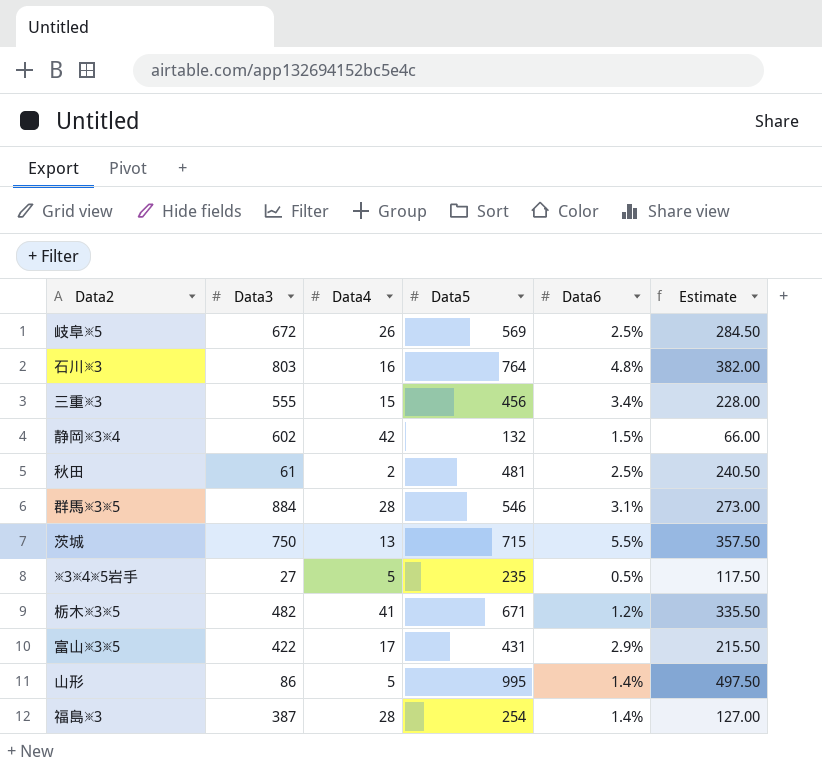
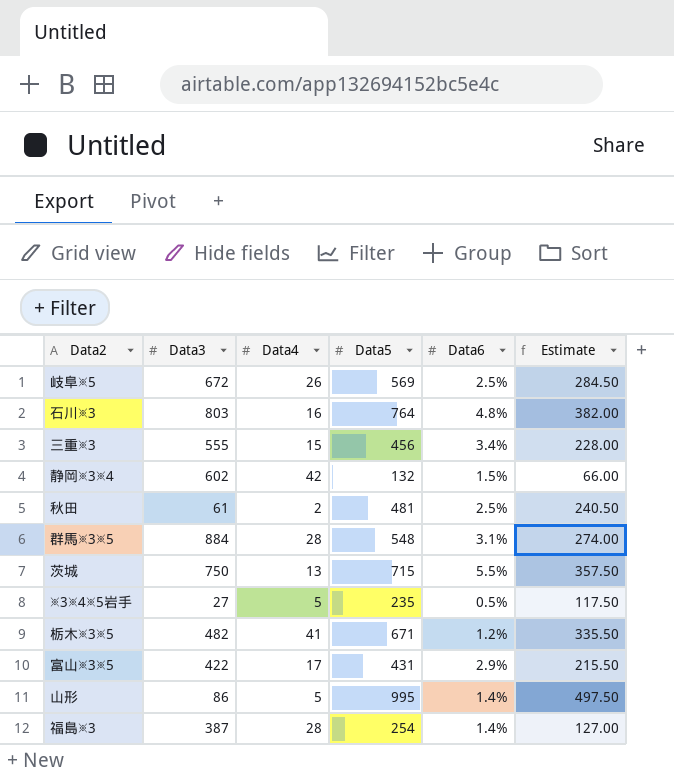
群馬※3※5 | Data5: 546 -> 548
群馬※3※5 | Estimate: 273.00 -> 274.00

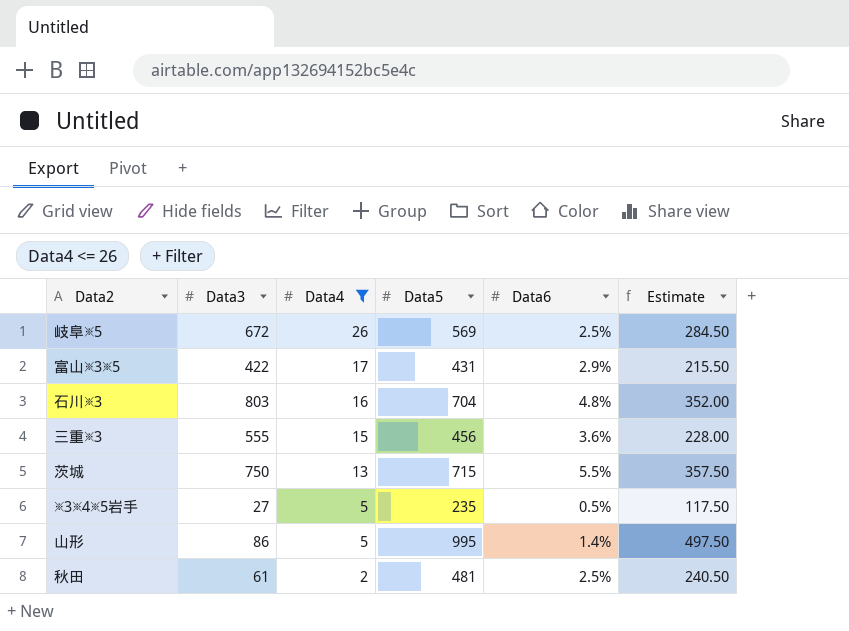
filter: none -> Data4 <= 26
row order: none -> Data4 descending
石川※3 | Data5: 764 -> 704
石川※3 | Estimate: 382.00 -> 352.00
三重※3 | Data6: 3.4% -> 3.6%

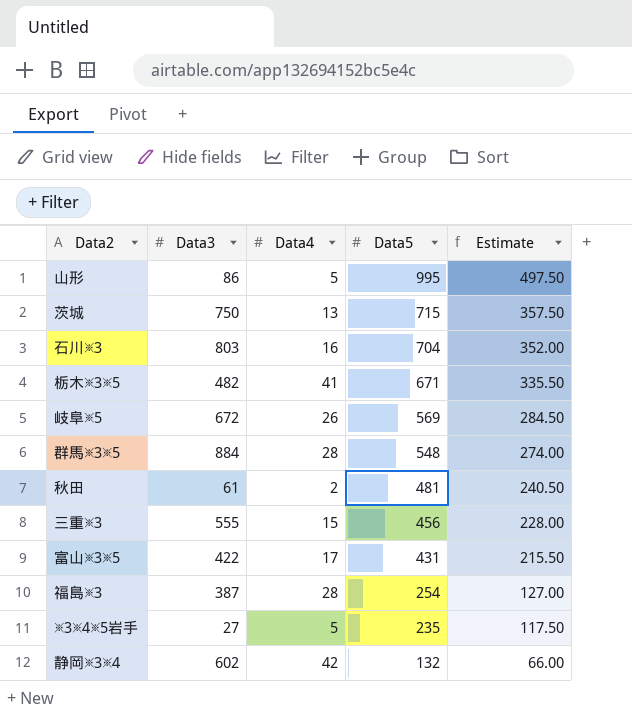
filter: Data4 <= 26 -> none
row order: Data4 descending -> Data5 descending
column Data6 | position: 5 -> none

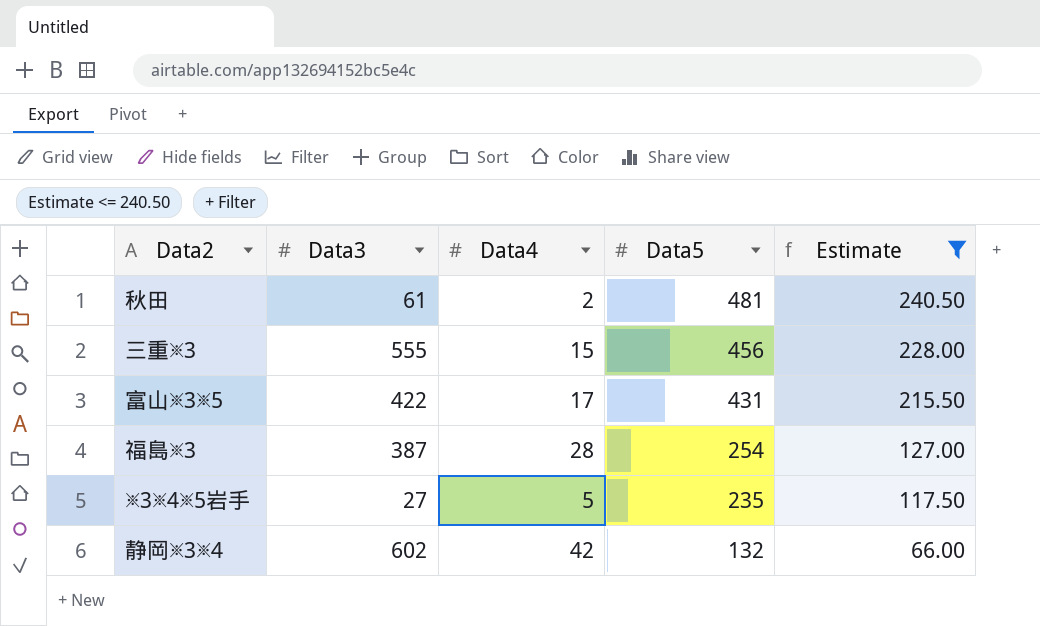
filter: none -> Estimate <= 240.50

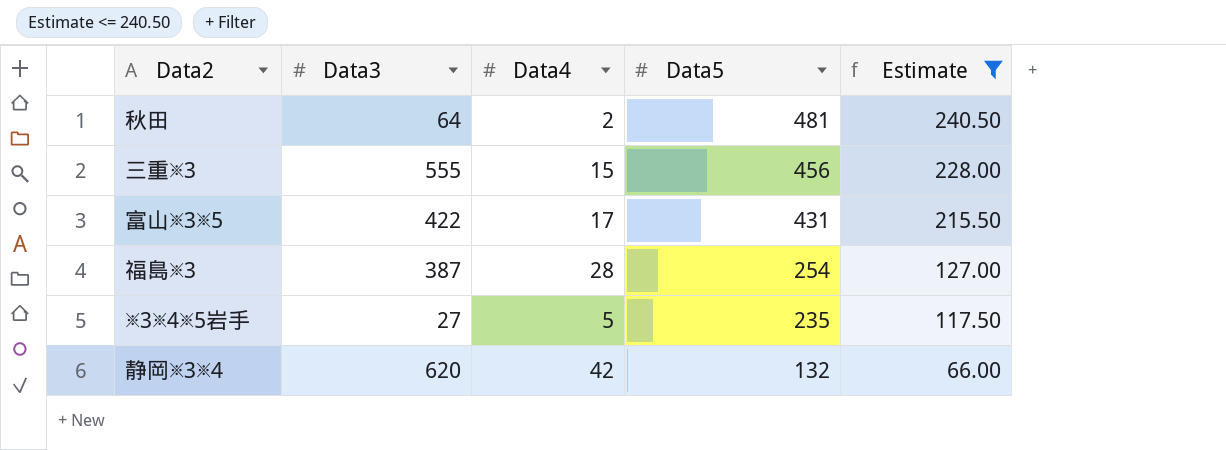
秋田 | Data3: 61 -> 64
静岡※3※4 | Data3: 602 -> 620

